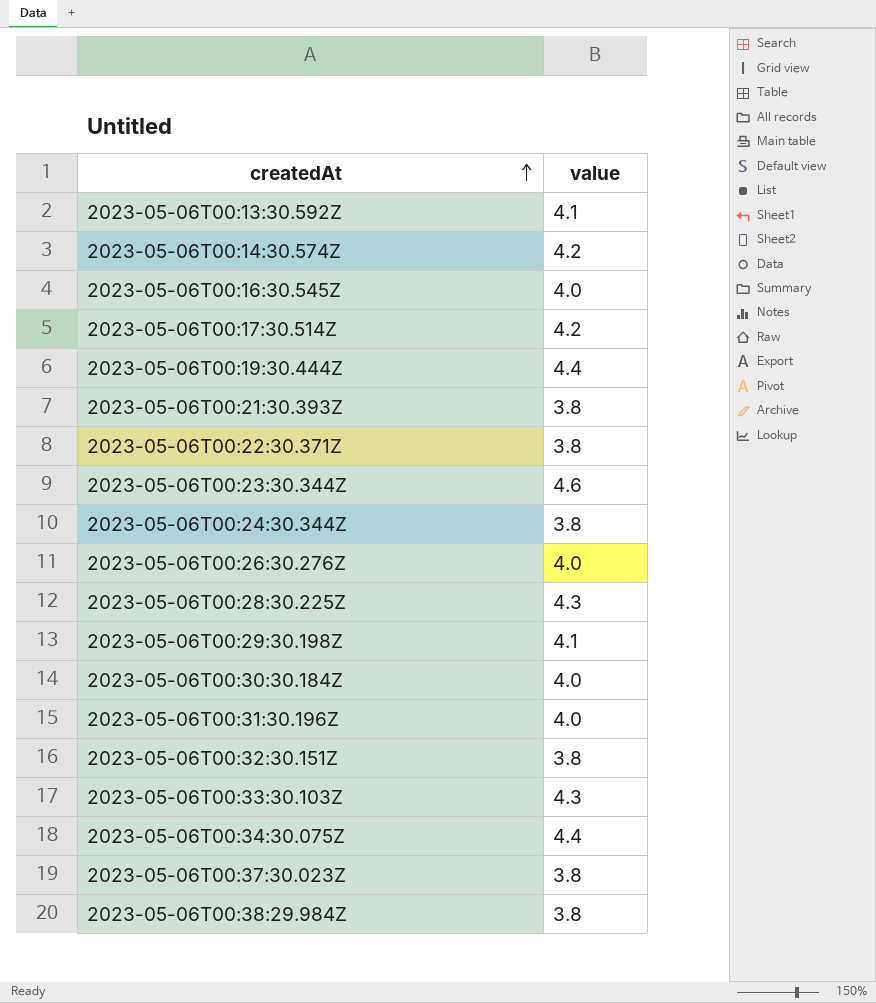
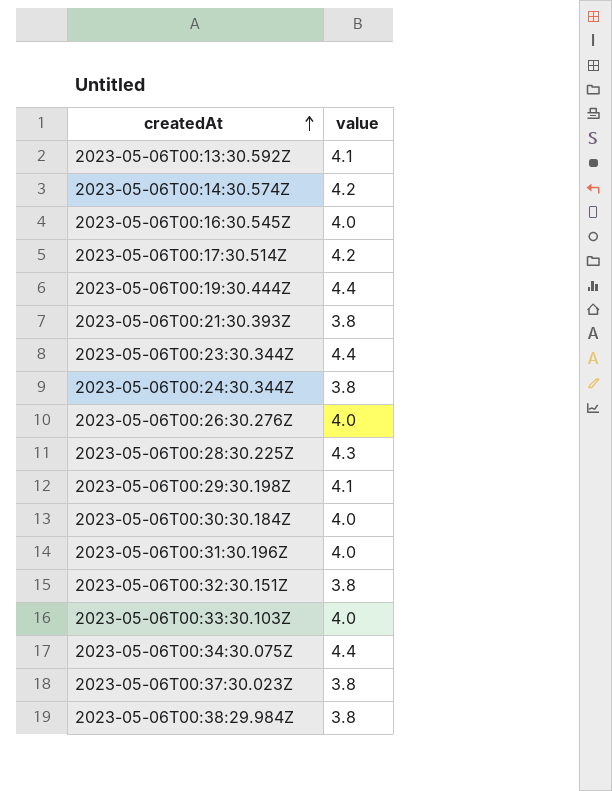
row 2023-05-06T00:22:30.371Z: 3.8 -> none
2023-05-06T00:23:30.344Z | value: 4.6 -> 4.4
2023-05-06T00:33:30.103Z | value: 4.3 -> 4.0

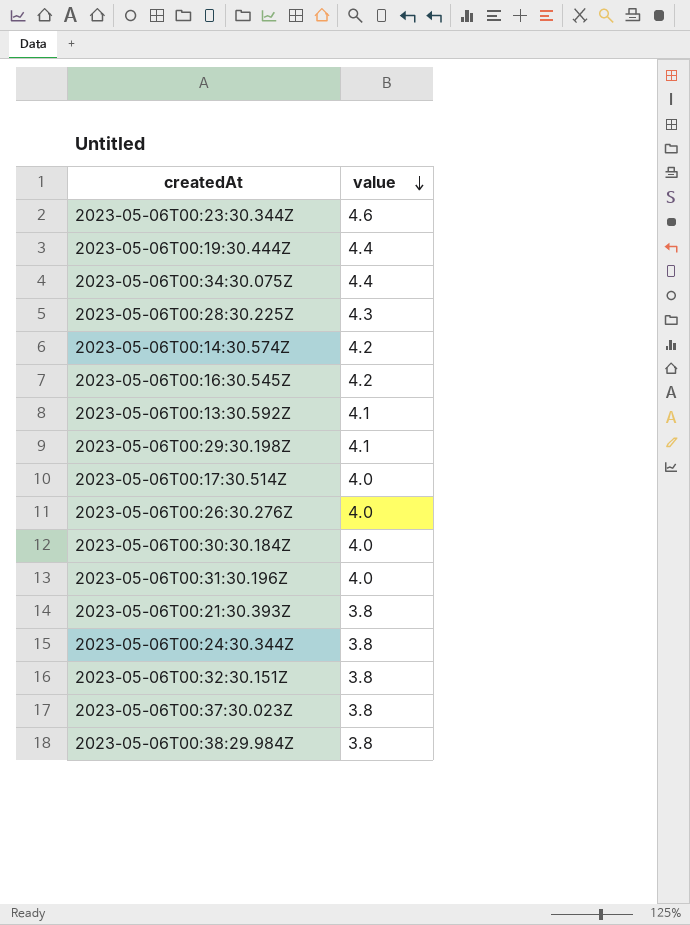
row order: createdAt ascending -> value descending
row 2023-05-06T00:33:30.103Z: 4.0 -> none
2023-05-06T00:23:30.344Z | value: 4.4 -> 4.6
2023-05-06T00:16:30.545Z | value: 4.0 -> 4.2
2023-05-06T00:17:30.514Z | value: 4.2 -> 4.0

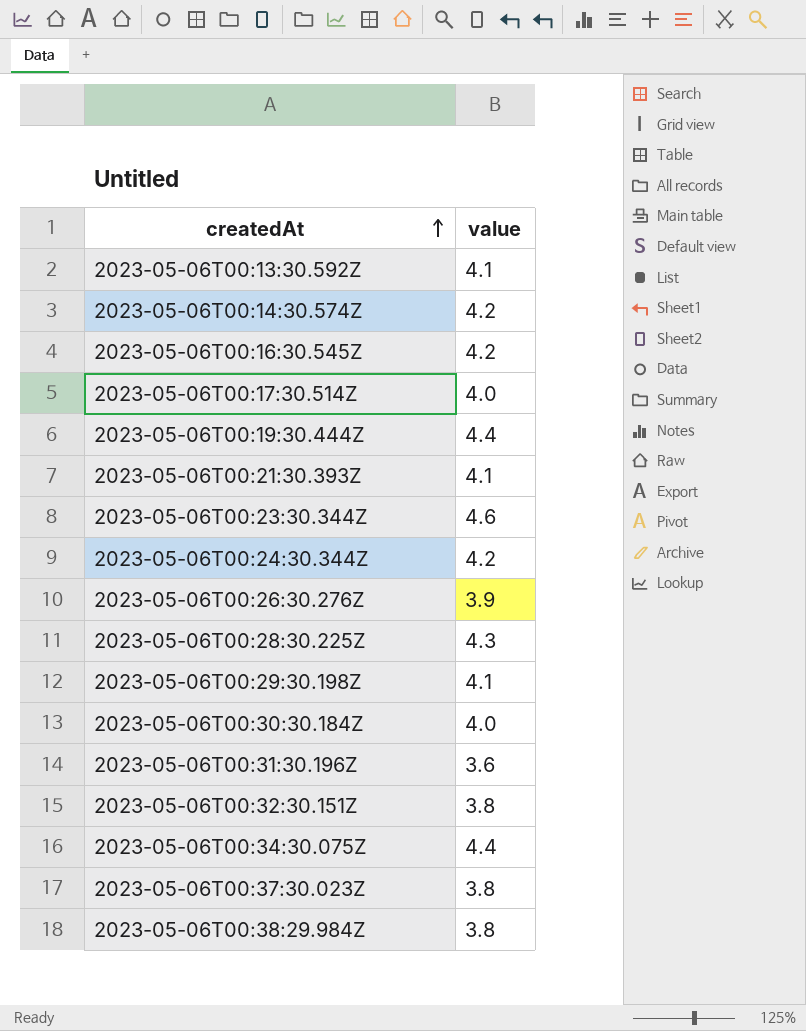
row order: value descending -> createdAt ascending
2023-05-06T00:21:30.393Z | value: 3.8 -> 4.1
2023-05-06T00:24:30.344Z | value: 3.8 -> 4.2
2023-05-06T00:26:30.276Z | value: 4.0 -> 3.9
2023-05-06T00:31:30.196Z | value: 4.0 -> 3.6

